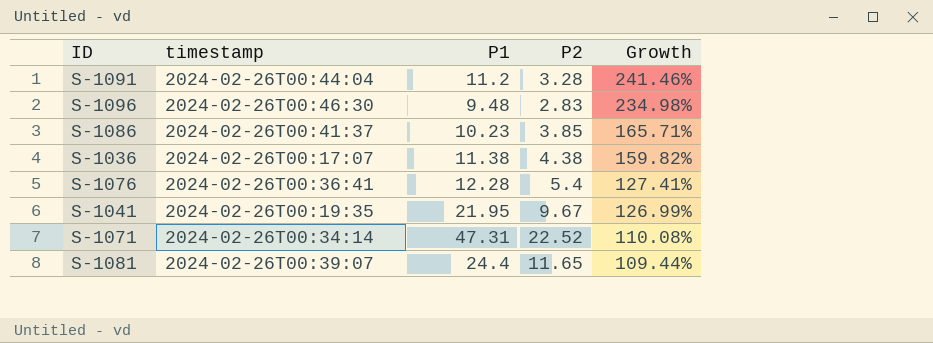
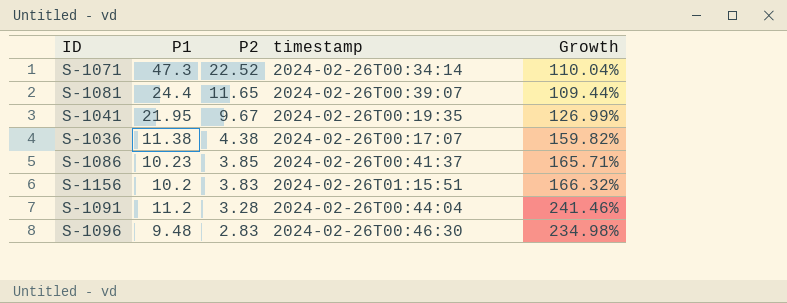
row order: Growth descending -> P2 descending
column timestamp | position: 2 -> 4
row S-1076: 2024-02-26T00:36:41 | 12.28 | 5.4 | 127.41% -> none
S-1071 | P1: 47.31 -> 47.3
S-1071 | Growth: 110.08% -> 110.04%
row S-1156: none -> 10.2 | 3.83 | 2024-02-26T01:15:51 | 166.32%

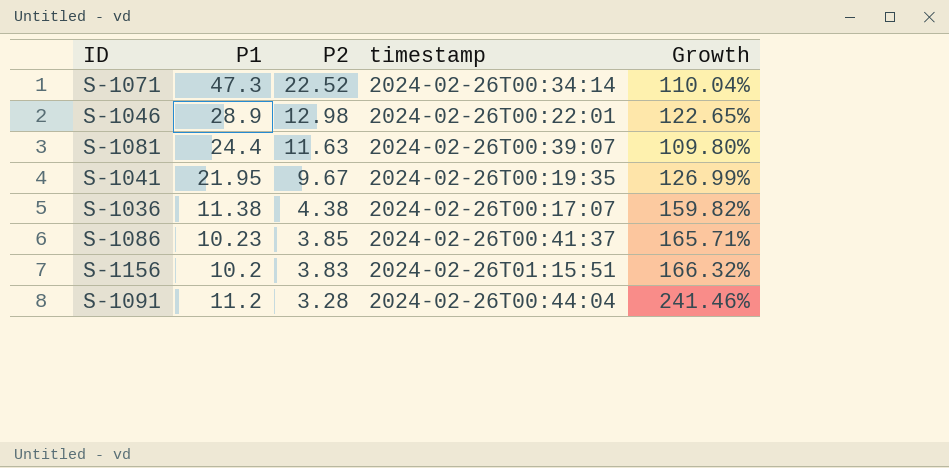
row S-1096: 9.48 | 2.83 | 2024-02-26T00:46:30 | 234.98% -> none
row S-1046: none -> 28.9 | 12.98 | 2024-02-26T00:22:01 | 122.65%
S-1081 | P2: 11.65 -> 11.63
S-1081 | Growth: 109.44% -> 109.80%

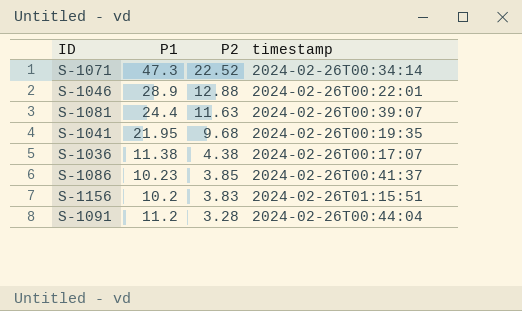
column Growth | formula: ([P1] - [P2]) / [P2] -> none
S-1046 | P2: 12.98 -> 12.88
S-1041 | P2: 9.67 -> 9.68

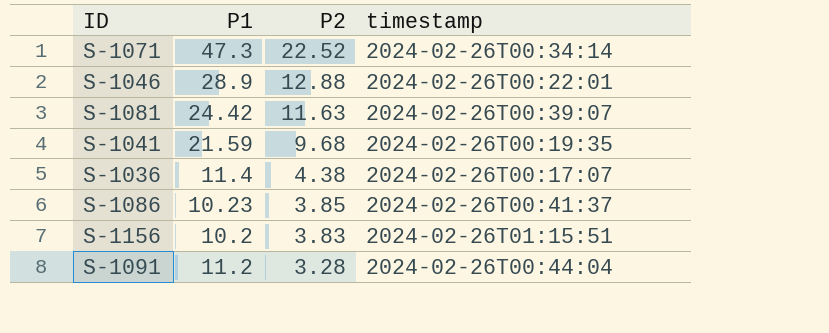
S-1081 | P1: 24.4 -> 24.42
S-1041 | P1: 21.95 -> 21.59
S-1036 | P1: 11.38 -> 11.4

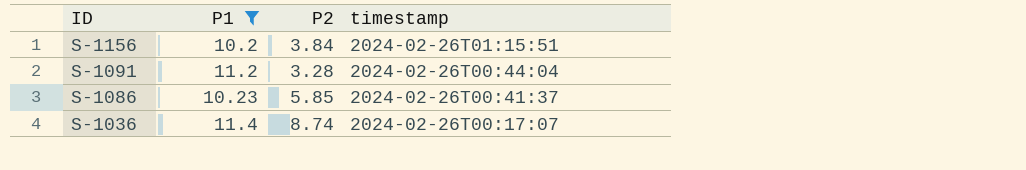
filter: none -> P1 <= 11.4
row order: P2 descending -> ID descending
S-1156 | P2: 3.83 -> 3.84
S-1086 | P2: 3.85 -> 5.85
S-1036 | P2: 4.38 -> 8.74

